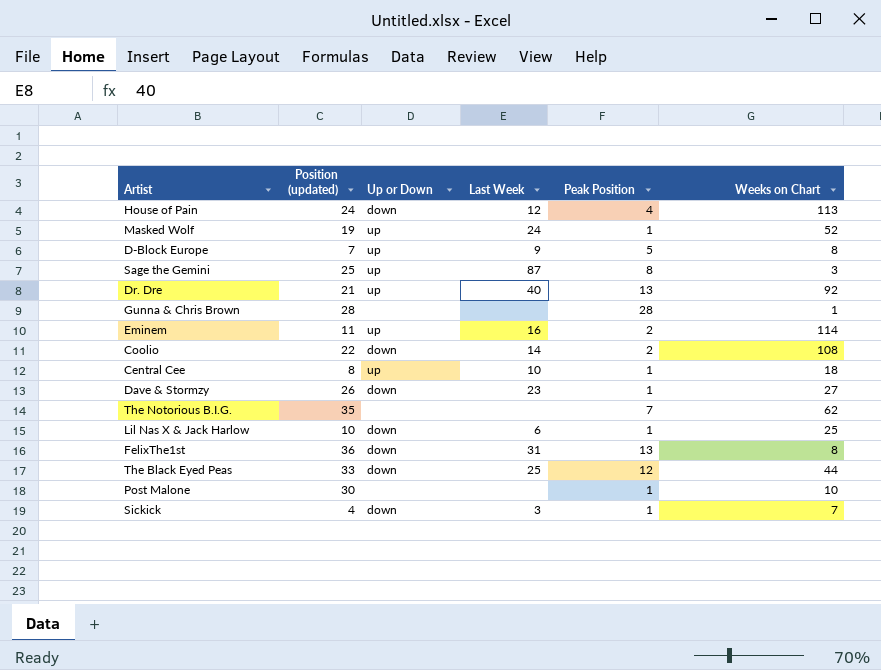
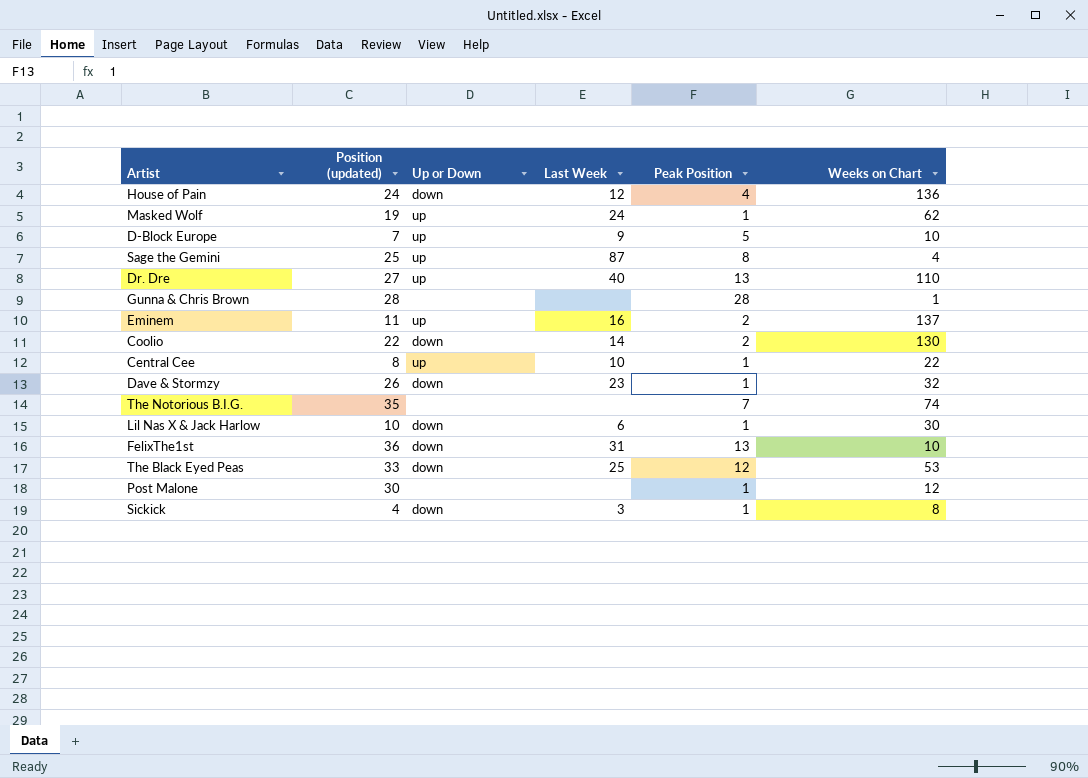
House of Pain | Weeks on Chart: 113 -> 136
Masked Wolf | Weeks on Chart: 52 -> 62
D-Block Europe | Weeks on Chart: 8 -> 10
Sage the Gemini | Weeks on Chart: 3 -> 4
Dr. Dre | Position (updated): 21 -> 27
Dr. Dre | Weeks on Chart: 92 -> 110
Eminem | Weeks on Chart: 114 -> 137
Coolio | Weeks on Chart: 108 -> 130
Central Cee | Weeks on Chart: 18 -> 22
Dave & Stormzy | Weeks on Chart: 27 -> 32
The Notorious B.I.G. | Weeks on Chart: 62 -> 74
Lil Nas X & Jack Harlow | Weeks on Chart: 25 -> 30
FelixThe1st | Weeks on Chart: 8 -> 10
The Black Eyed Peas | Weeks on Chart: 44 -> 53
Post Malone | Weeks on Chart: 10 -> 12
Sickick | Weeks on Chart: 7 -> 8

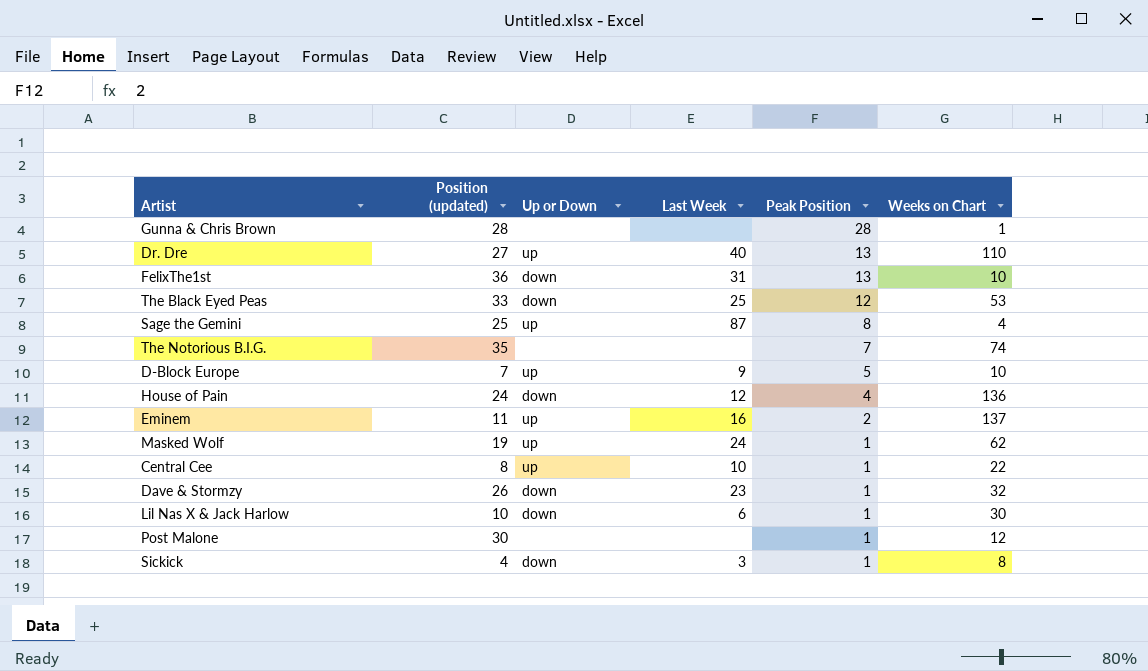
row order: none -> Peak Position descending
row Coolio: 22 | down | 14 | 2 | 130 -> none

